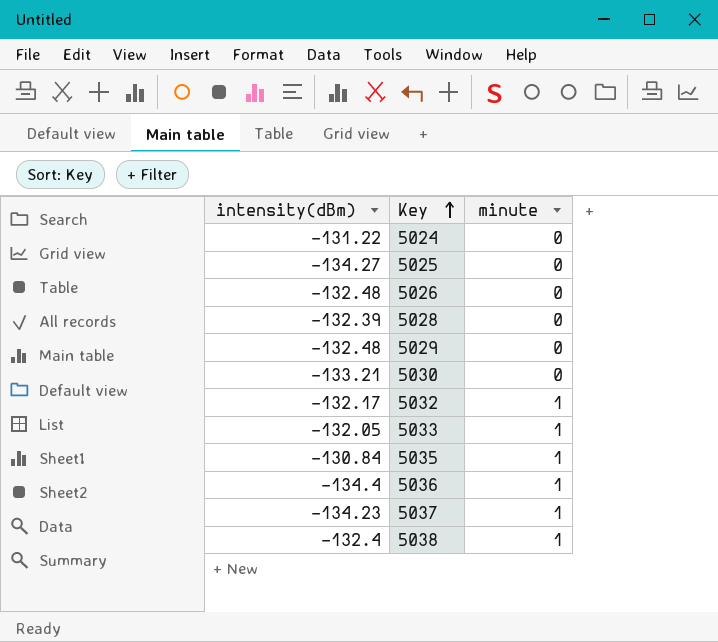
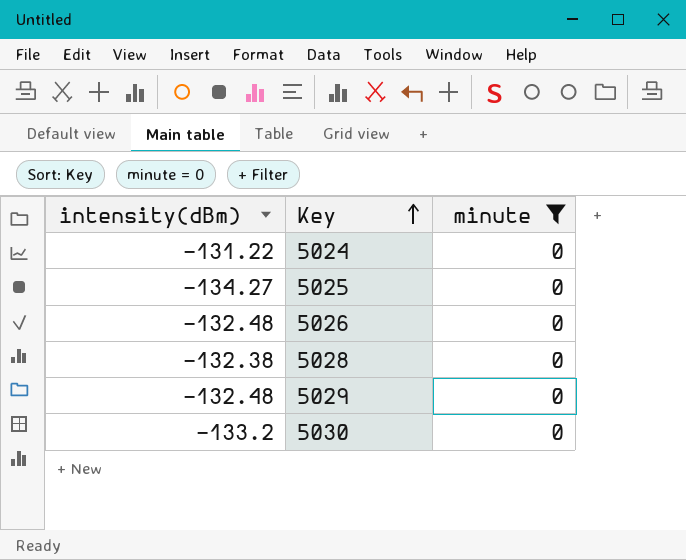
filter: none -> minute = 0
5028 | intensity(dBm): -132.39 -> -132.38
5030 | intensity(dBm): -133.21 -> -133.2

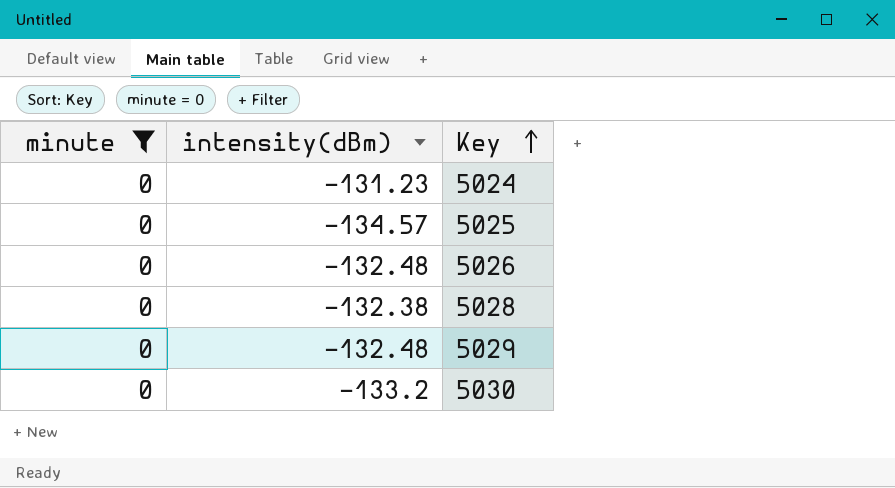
column minute | position: 3 -> 1
5024 | intensity(dBm): -131.22 -> -131.23
5025 | intensity(dBm): -134.27 -> -134.57

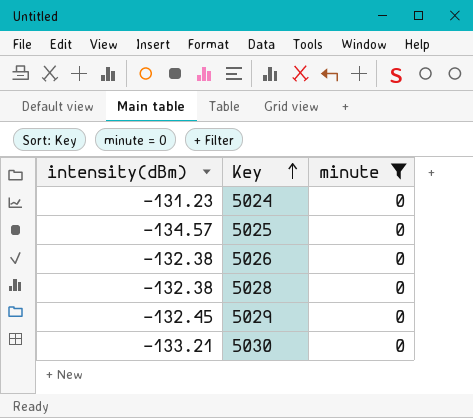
column minute | position: 1 -> 3
5026 | intensity(dBm): -132.48 -> -132.38
5029 | intensity(dBm): -132.48 -> -132.45
5030 | intensity(dBm): -133.2 -> -133.21

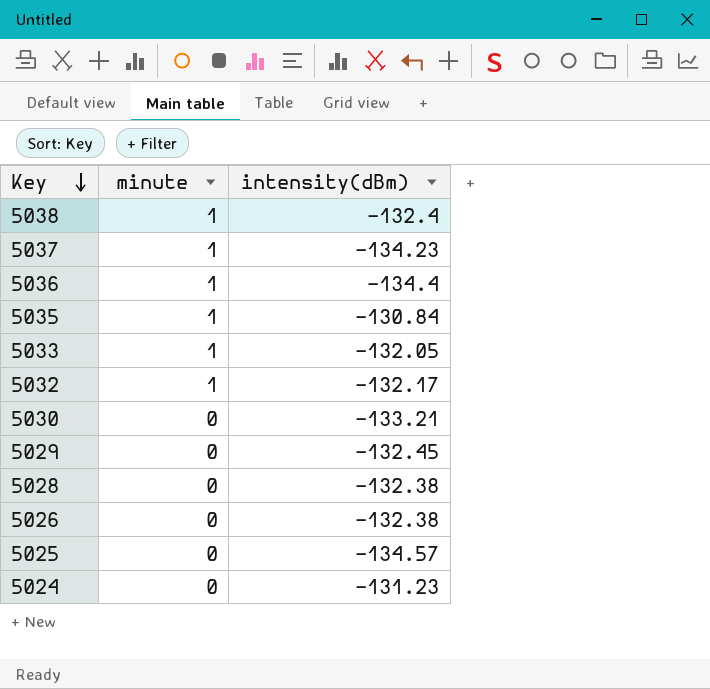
filter: minute = 0 -> none
row order: Key ascending -> Key descending
column intensity(dBm) | position: 1 -> 3

